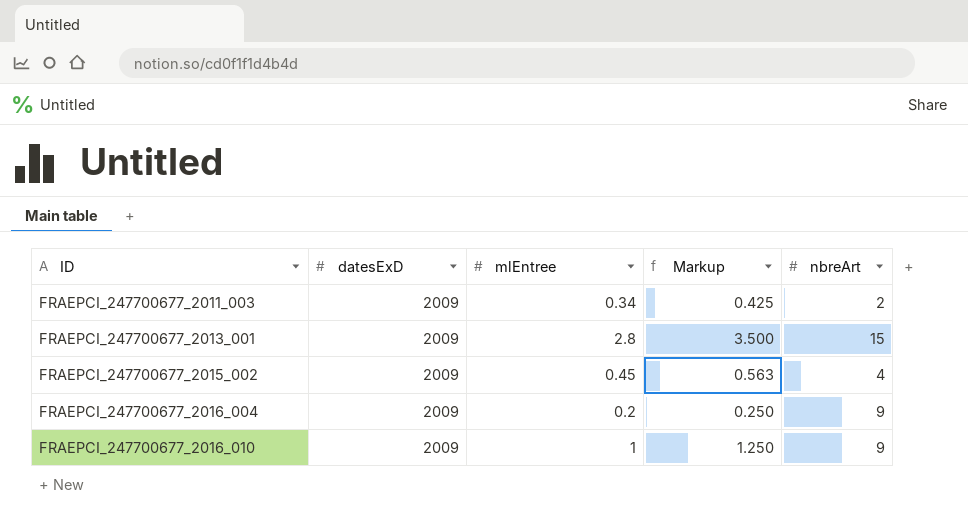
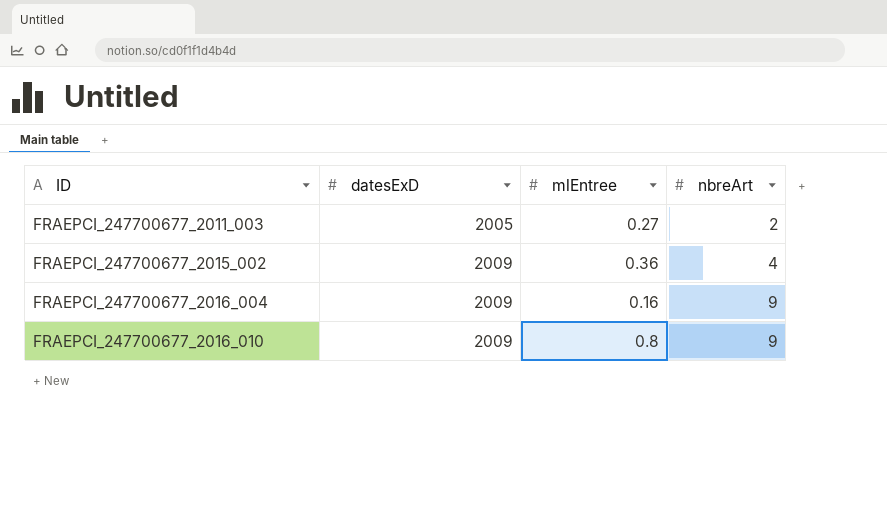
column Markup | formula: [mlEntree] * 1.25 -> none
row FRAEPCI_247700677_2013_001: 2009 | 2.8 | 3.500 | 15 -> none
FRAEPCI_247700677_2011_003 | datesExD: 2009 -> 2005
FRAEPCI_247700677_2011_003 | mlEntree: 0.34 -> 0.27
FRAEPCI_247700677_2015_002 | mlEntree: 0.45 -> 0.36
FRAEPCI_247700677_2016_004 | mlEntree: 0.2 -> 0.16
FRAEPCI_247700677_2016_010 | mlEntree: 1 -> 0.8

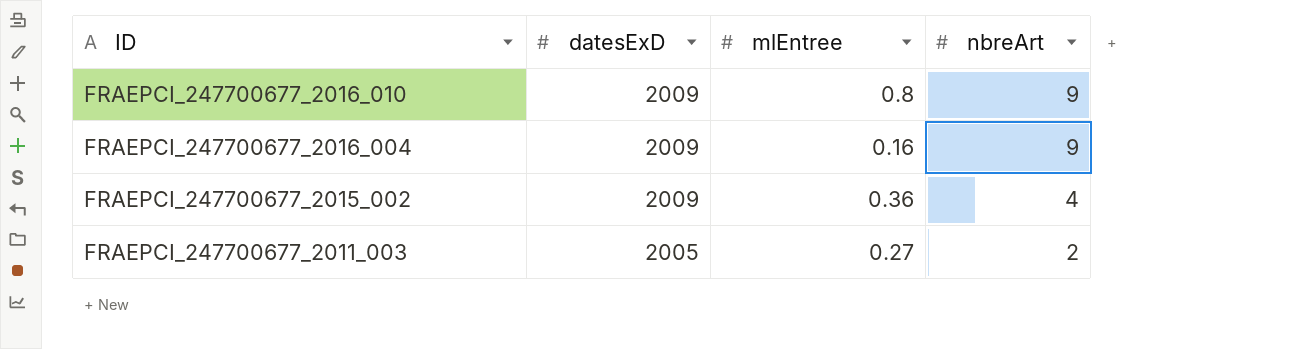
row order: ID ascending -> ID descending

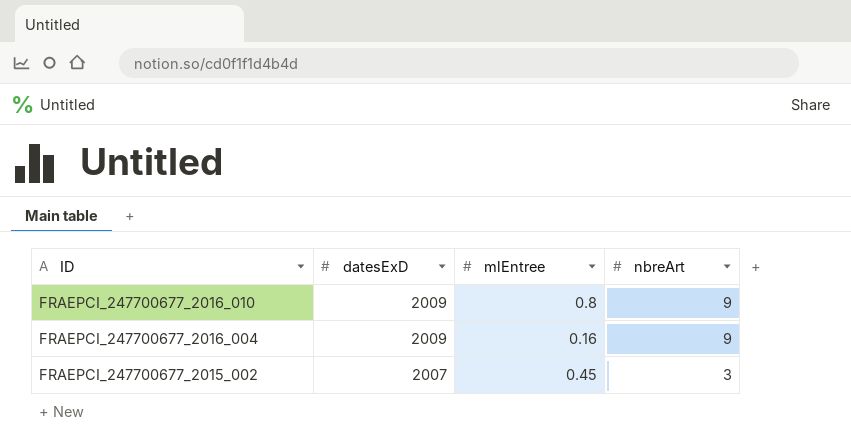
row FRAEPCI_247700677_2011_003: 2005 | 0.27 | 2 -> none
FRAEPCI_247700677_2015_002 | datesExD: 2009 -> 2007
FRAEPCI_247700677_2015_002 | mlEntree: 0.36 -> 0.45
FRAEPCI_247700677_2015_002 | nbreArt: 4 -> 3

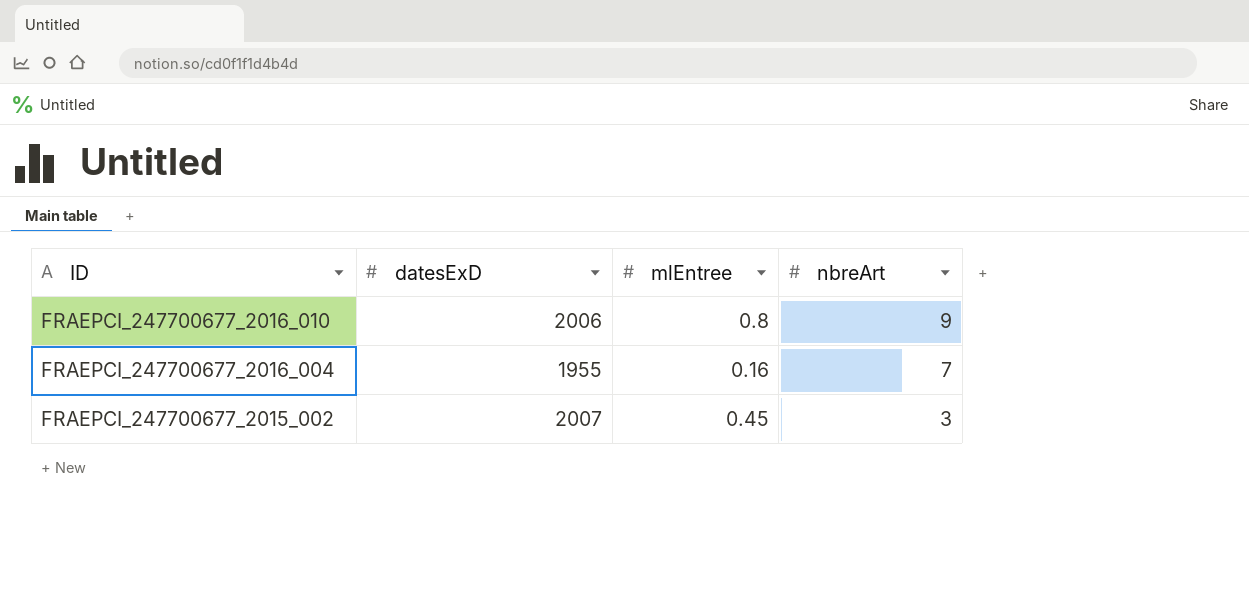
FRAEPCI_247700677_2016_010 | datesExD: 2009 -> 2006
FRAEPCI_247700677_2016_004 | datesExD: 2009 -> 1955
FRAEPCI_247700677_2016_004 | nbreArt: 9 -> 7

